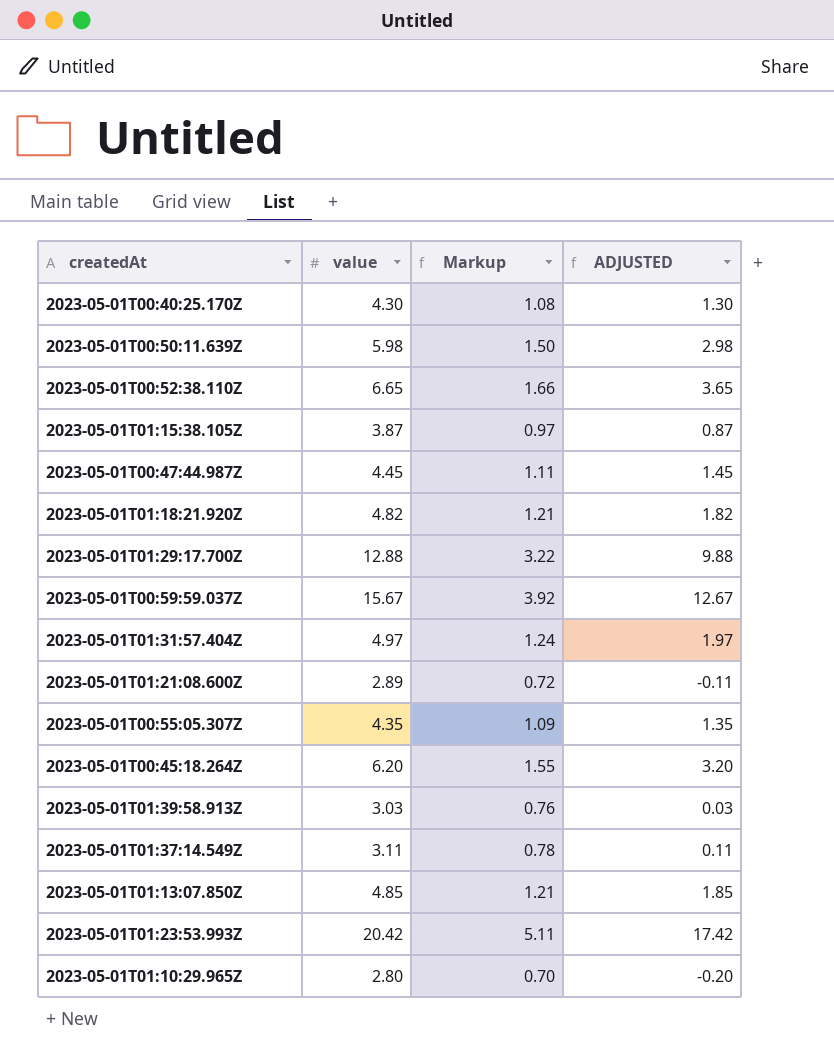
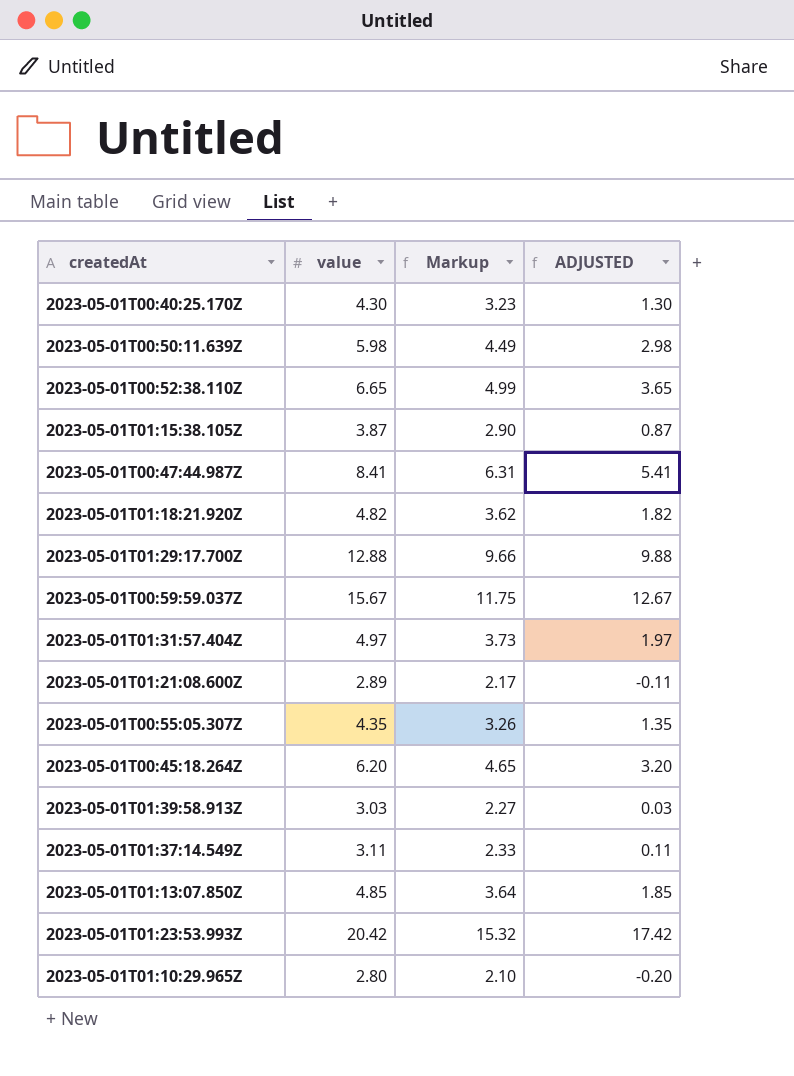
column Markup | formula: [value] * 0.25 -> [value] * 0.75
2023-05-01T00:47:44.987Z | value: 4.45 -> 8.41
2023-05-01T00:47:44.987Z | ADJUSTED: 1.45 -> 5.41

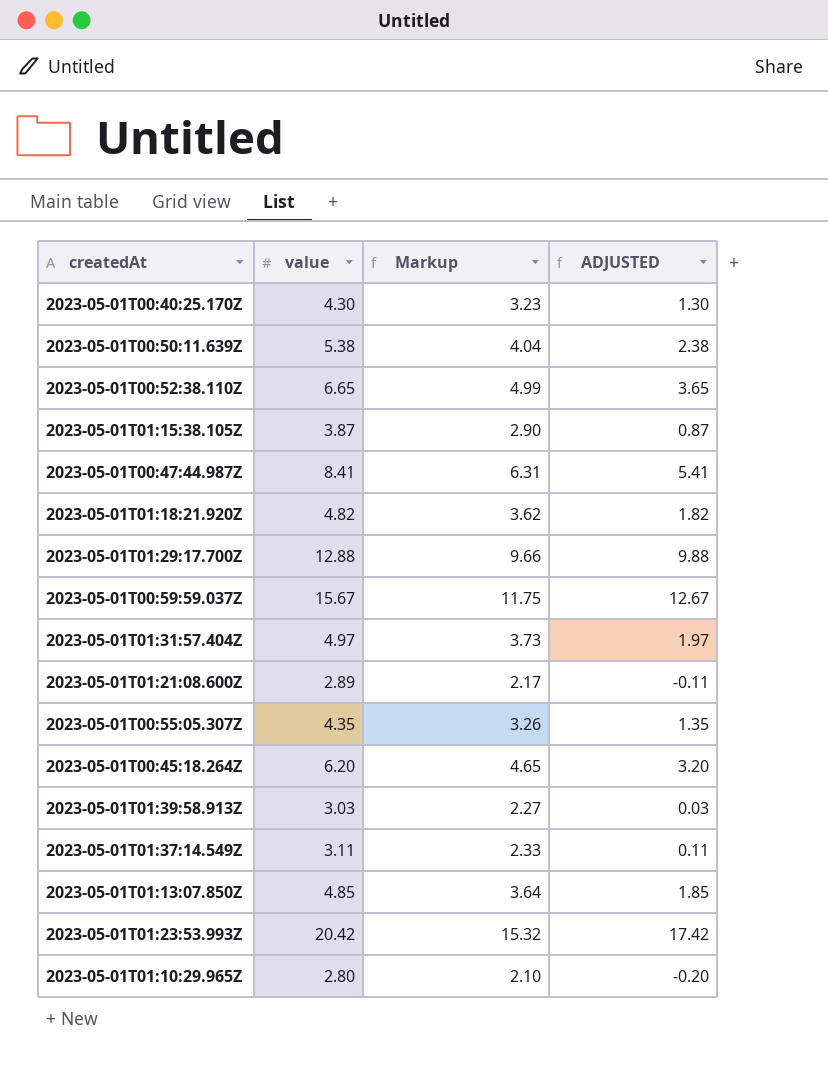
2023-05-01T00:50:11.639Z | value: 5.98 -> 5.38
2023-05-01T00:50:11.639Z | Markup: 4.49 -> 4.04
2023-05-01T00:50:11.639Z | ADJUSTED: 2.98 -> 2.38

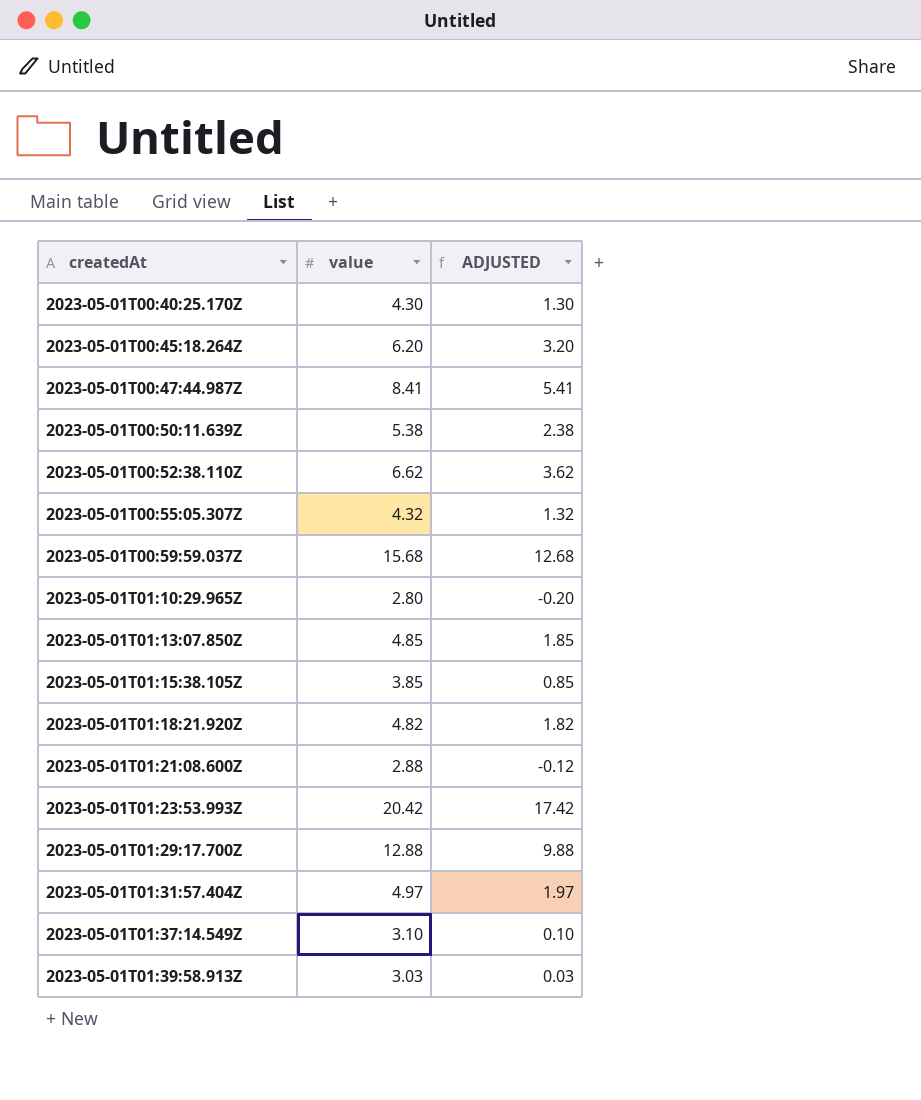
row order: none -> createdAt ascending
column Markup | formula: [value] * 0.75 -> none
2023-05-01T00:52:38.110Z | value: 6.65 -> 6.62
2023-05-01T00:52:38.110Z | ADJUSTED: 3.65 -> 3.62
2023-05-01T00:55:05.307Z | value: 4.35 -> 4.32
2023-05-01T00:55:05.307Z | ADJUSTED: 1.35 -> 1.32
2023-05-01T00:59:59.037Z | value: 15.67 -> 15.68
2023-05-01T00:59:59.037Z | ADJUSTED: 12.67 -> 12.68
2023-05-01T01:15:38.105Z | value: 3.87 -> 3.85
2023-05-01T01:15:38.105Z | ADJUSTED: 0.87 -> 0.85
2023-05-01T01:21:08.600Z | value: 2.89 -> 2.88
2023-05-01T01:21:08.600Z | ADJUSTED: -0.11 -> -0.12
2023-05-01T01:37:14.549Z | value: 3.11 -> 3.10
2023-05-01T01:37:14.549Z | ADJUSTED: 0.11 -> 0.10

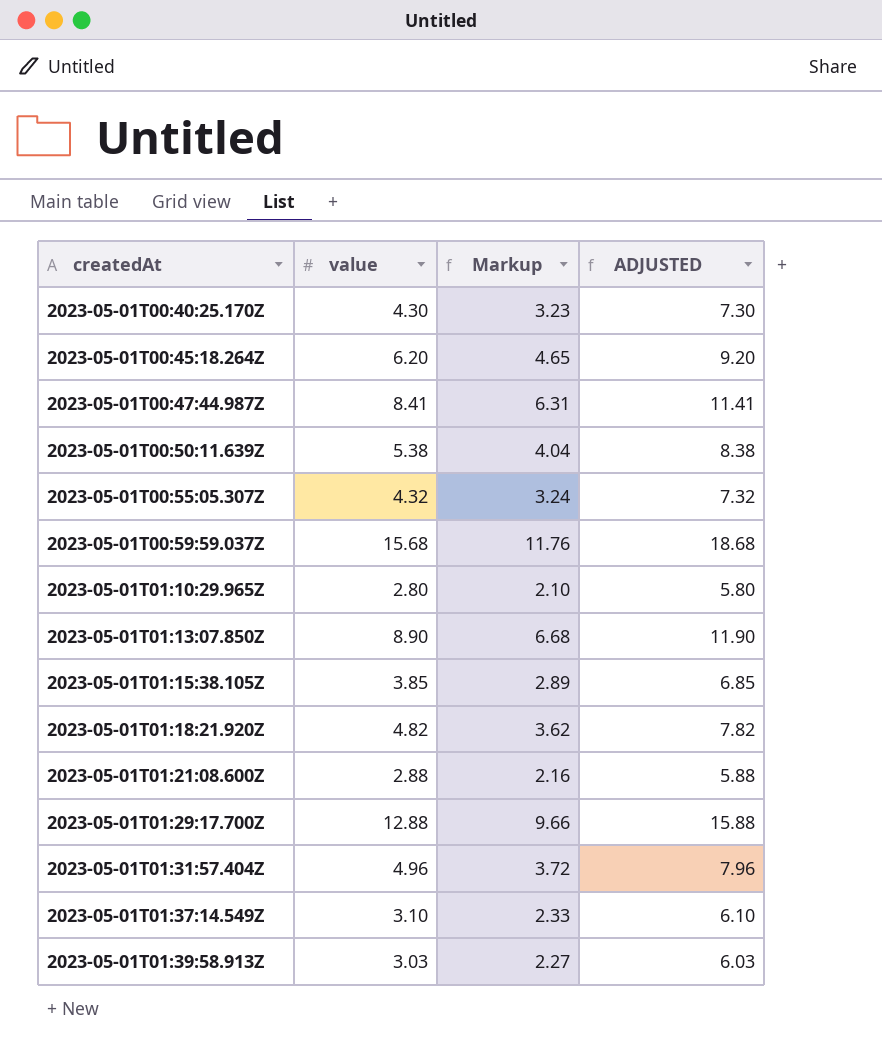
column Markup | formula: none -> [value] * 0.75
column ADJUSTED | formula: [value] - 3 -> [value] + 3
row 2023-05-01T00:52:38.110Z: 6.62 | 3.62 -> none
row 2023-05-01T01:23:53.993Z: 20.42 | 17.42 -> none
2023-05-01T01:13:07.850Z | value: 4.85 -> 8.90
2023-05-01T01:31:57.404Z | value: 4.97 -> 4.96

